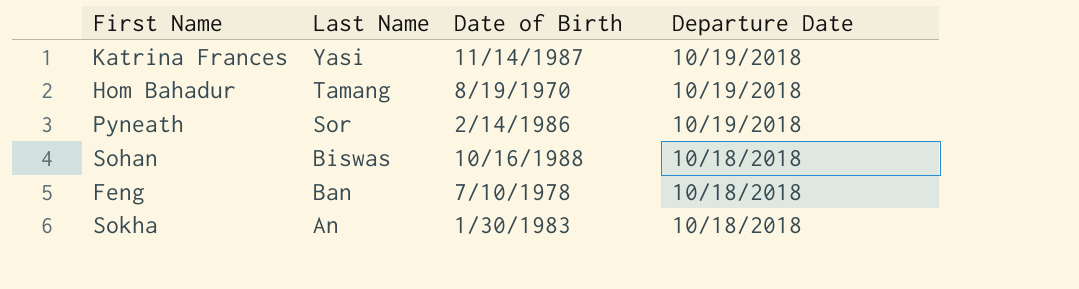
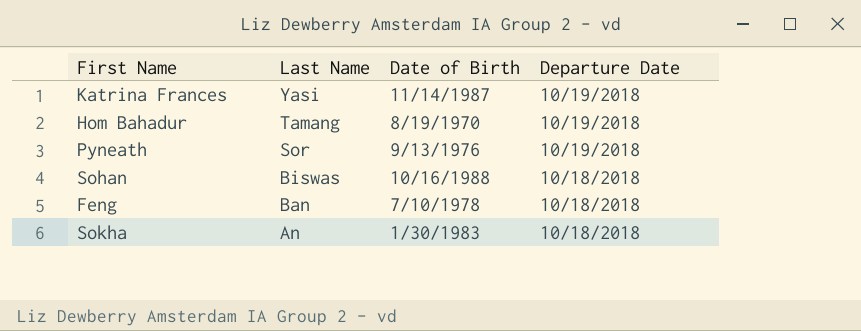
Pyneath | Date of Birth: 2/14/1986 -> 9/13/1976

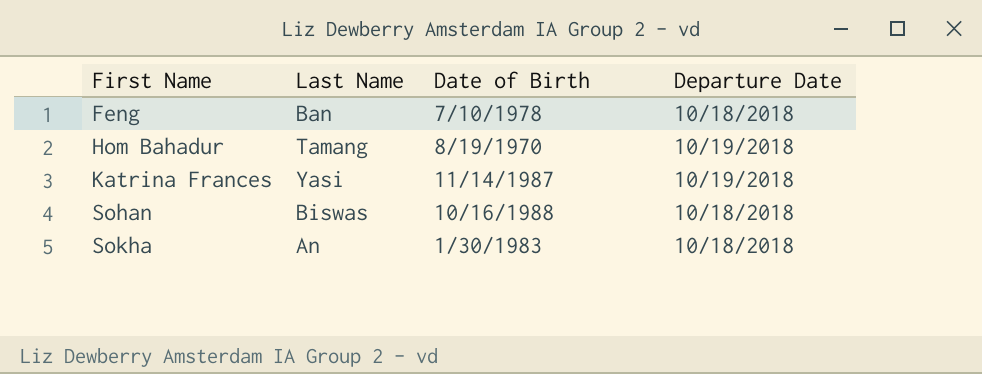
row order: Last Name descending -> First Name ascending
row Pyneath: Sor | 9/13/1976 | 10/19/2018 -> none

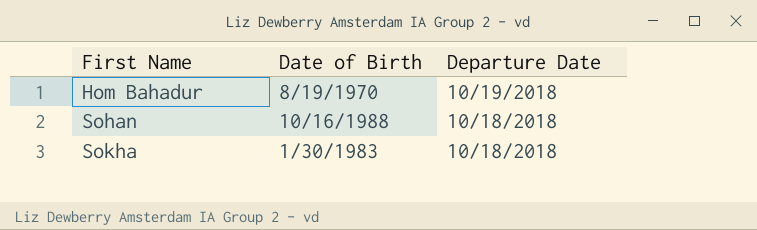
column Last Name | position: 2 -> none
row Feng: Ban | 7/10/1978 | 10/18/2018 -> none
row Katrina Frances: Yasi | 11/14/1987 | 10/19/2018 -> none

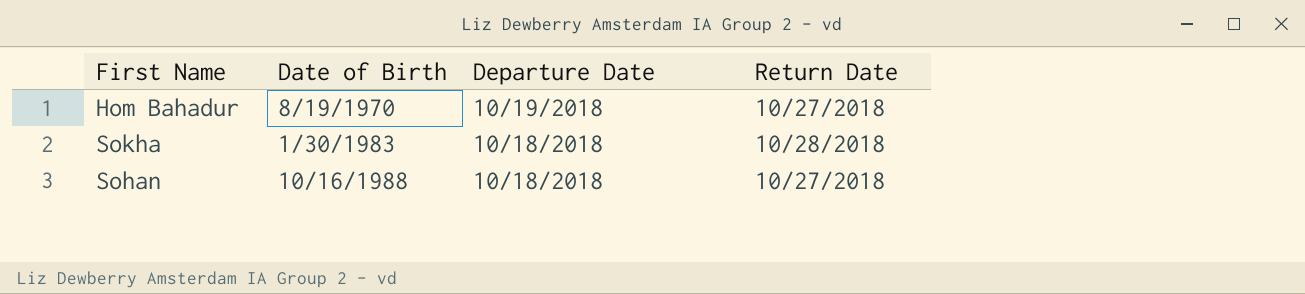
row order: First Name ascending -> Date of Birth ascending
column Return Date | position: none -> 4

